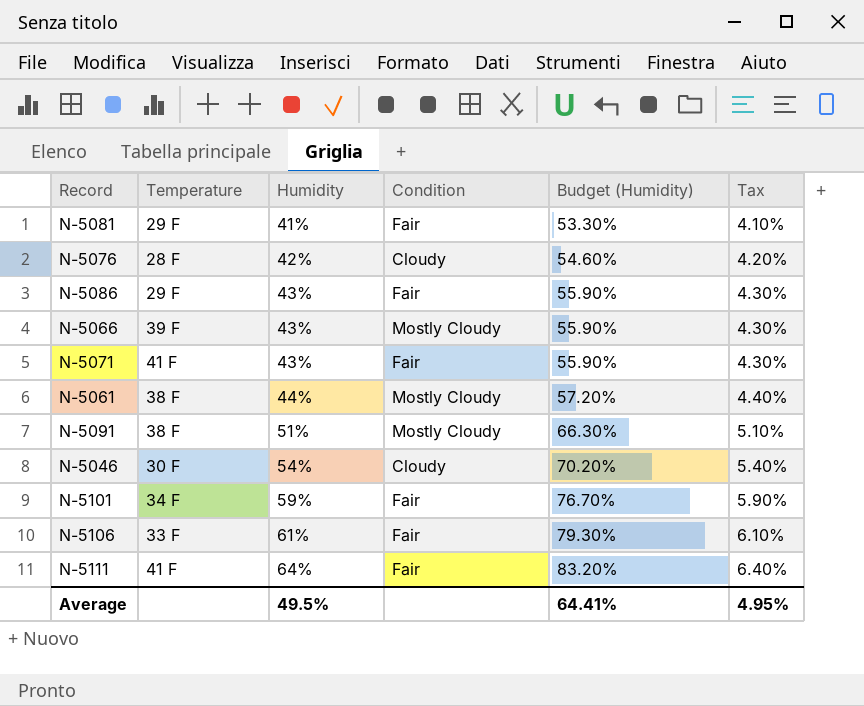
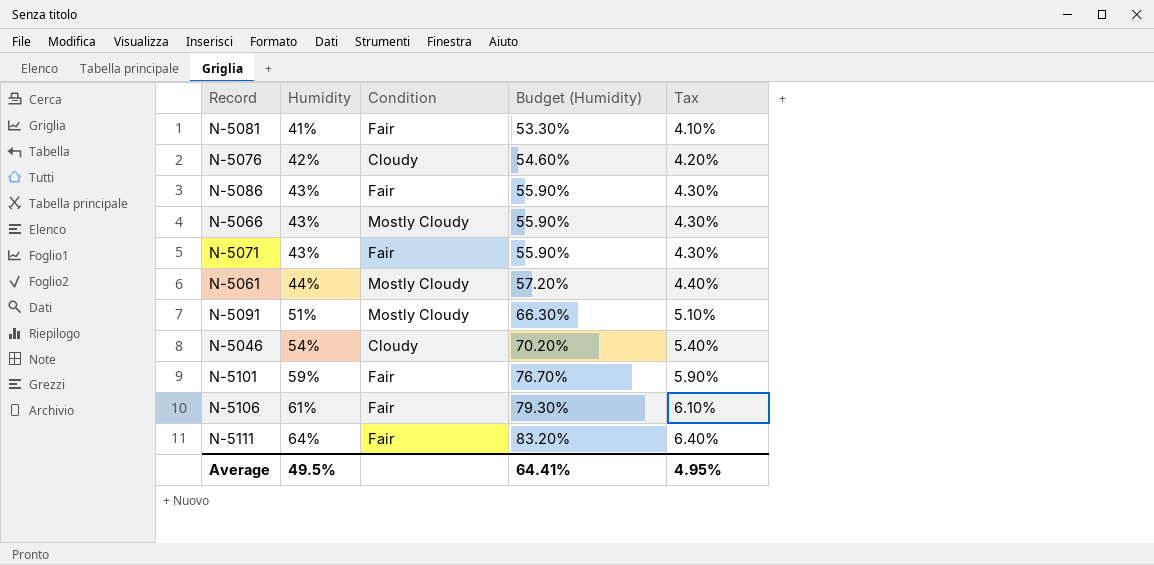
column Temperature | position: 2 -> none

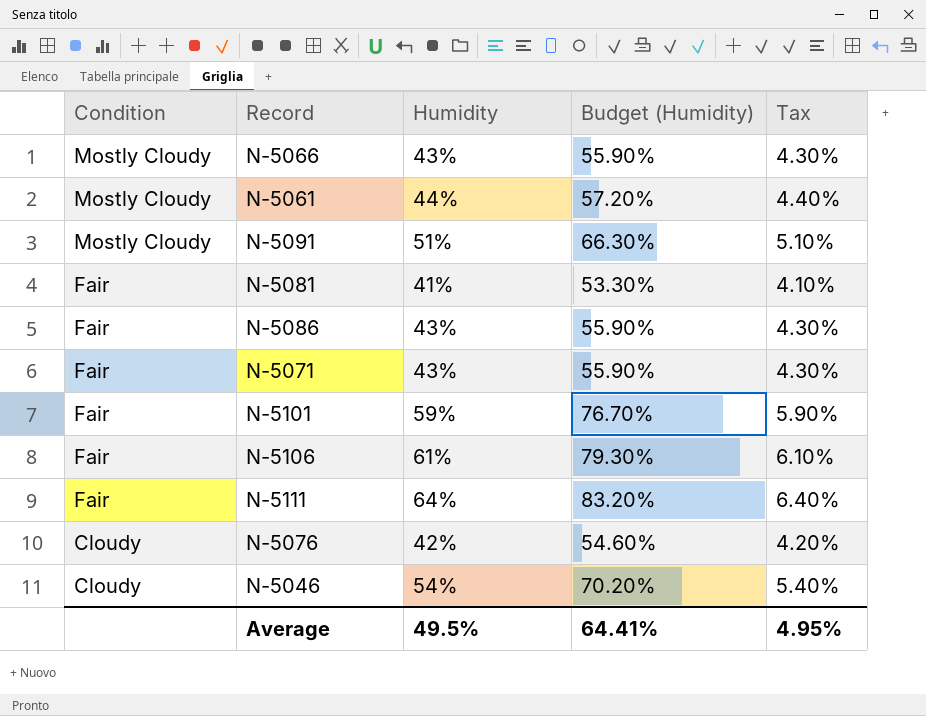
row order: Humidity ascending -> Condition descending
column Condition | position: 3 -> 1

